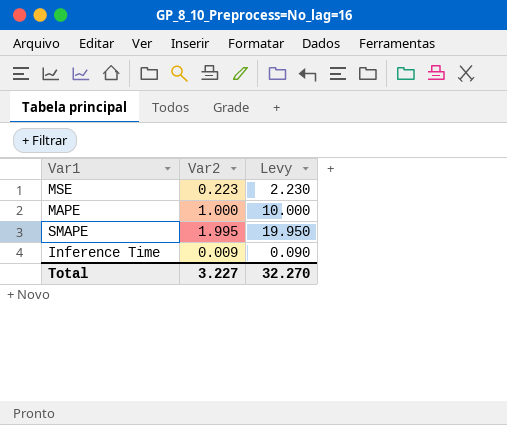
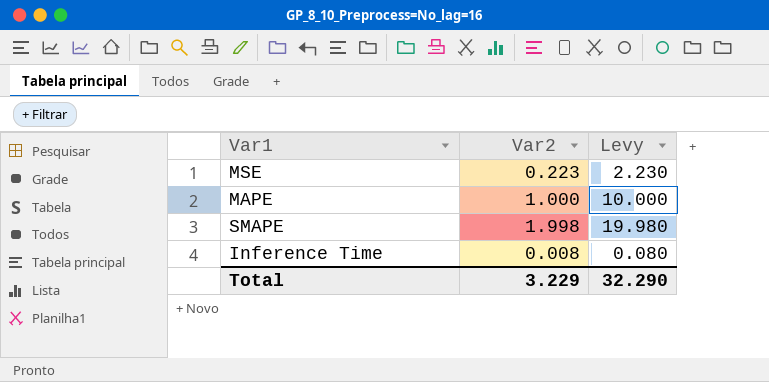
SMAPE | Var2: 1.995 -> 1.998
SMAPE | Levy: 19.950 -> 19.980
Inference Time | Var2: 0.009 -> 0.008
Inference Time | Levy: 0.090 -> 0.080
Total | Var2: 3.227 -> 3.229
Total | Levy: 32.270 -> 32.290

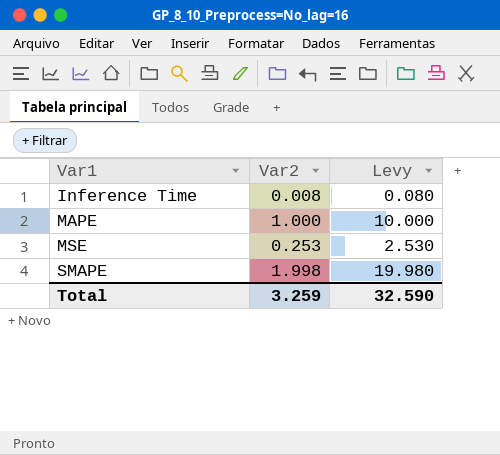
row order: none -> Var1 ascending
MSE | Var2: 0.223 -> 0.253
MSE | Levy: 2.230 -> 2.530
Total | Var2: 3.229 -> 3.259
Total | Levy: 32.290 -> 32.590

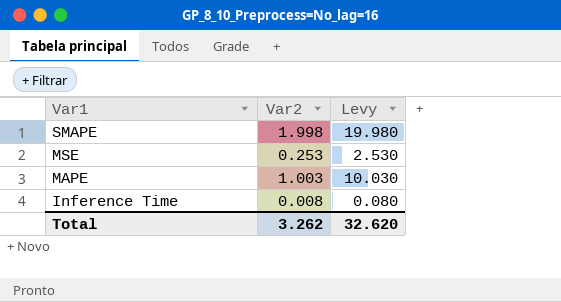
row order: Var1 ascending -> Var1 descending
MAPE | Var2: 1.000 -> 1.003
MAPE | Levy: 10.000 -> 10.030
Total | Var2: 3.259 -> 3.262
Total | Levy: 32.590 -> 32.620

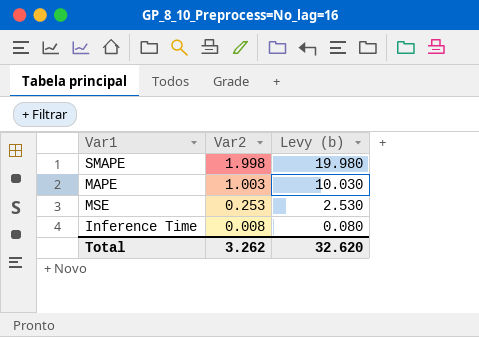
row order: Var1 descending -> Var2 descending
column name: Levy -> Levy (b)

